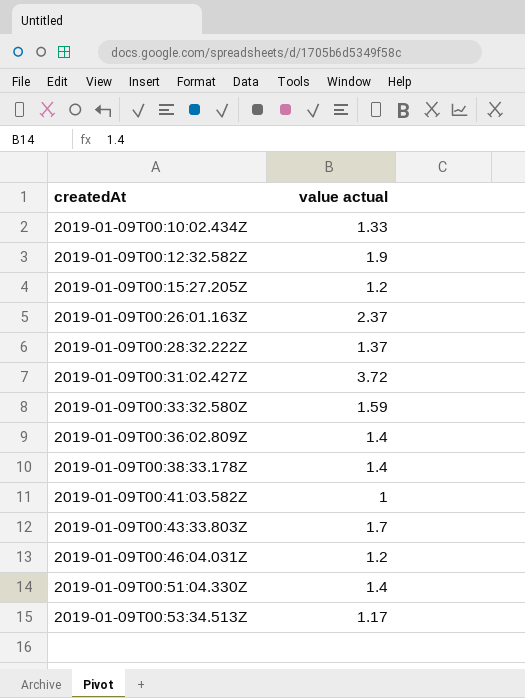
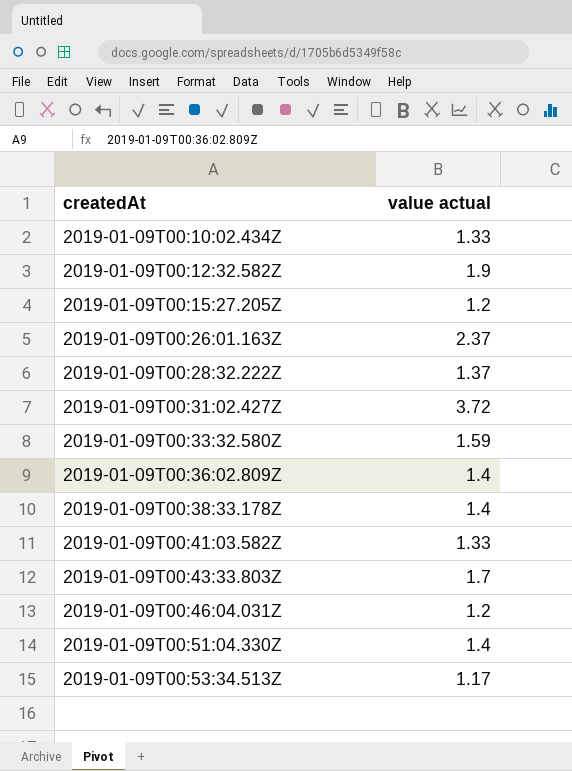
2019-01-09T00:41:03.582Z | value actual: 1 -> 1.33

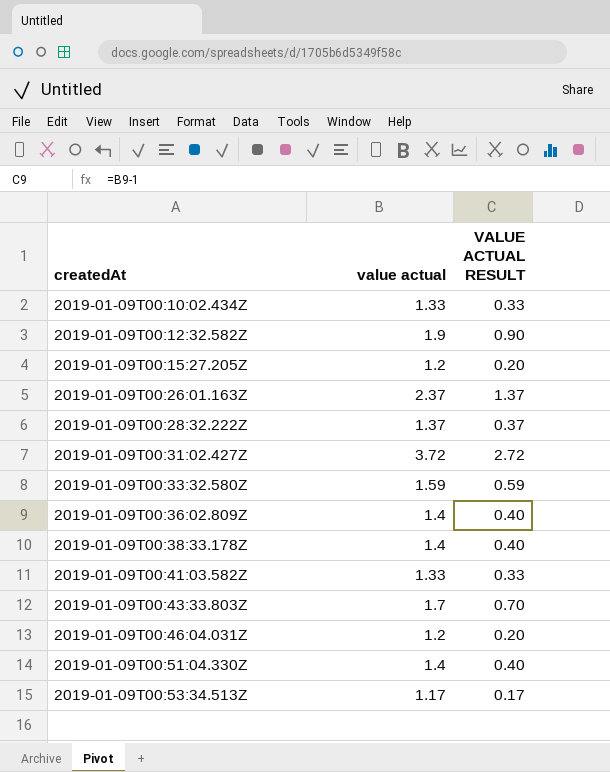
column VALUE ACTUAL RESULT | formula: none -> [value actual] - 1

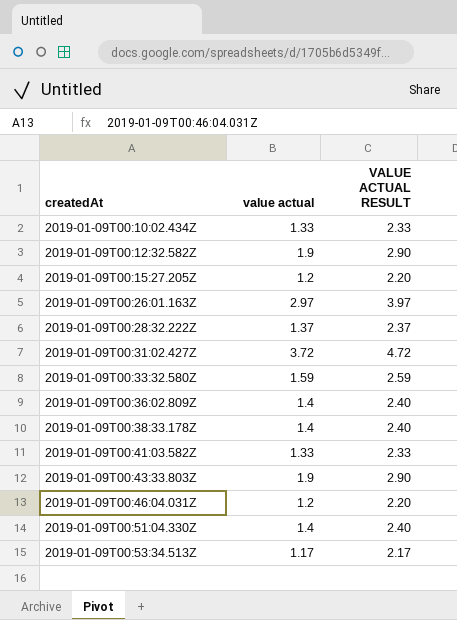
column VALUE ACTUAL RESULT | formula: [value actual] - 1 -> [value actual] + 1
2019-01-09T00:26:01.163Z | value actual: 2.37 -> 2.97
2019-01-09T00:43:33.803Z | value actual: 1.7 -> 1.9

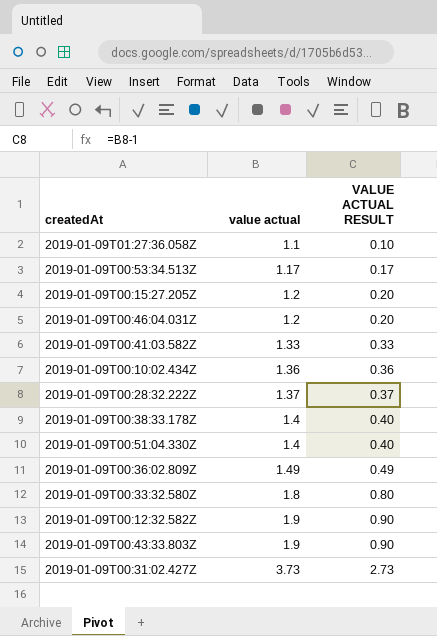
row order: createdAt ascending -> value actual ascending
column VALUE ACTUAL RESULT | formula: [value actual] + 1 -> [value actual] - 1
row 2019-01-09T00:26:01.163Z: 2.97 | 3.97 -> none
row 2019-01-09T01:27:36.058Z: none -> 1.1 | 0.10
2019-01-09T00:10:02.434Z | value actual: 1.33 -> 1.36
2019-01-09T00:36:02.809Z | value actual: 1.4 -> 1.49
2019-01-09T00:33:32.580Z | value actual: 1.59 -> 1.8
2019-01-09T00:31:02.427Z | value actual: 3.72 -> 3.73

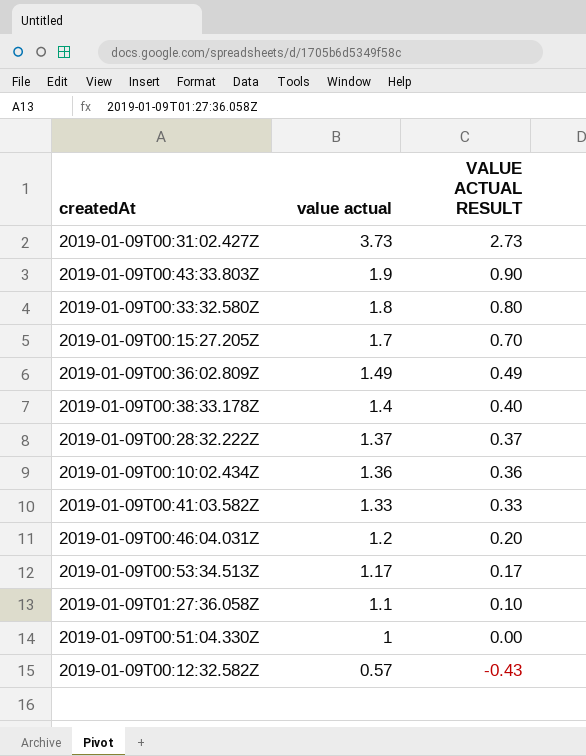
row order: value actual ascending -> value actual descending
2019-01-09T00:15:27.205Z | value actual: 1.2 -> 1.7
2019-01-09T00:15:27.205Z | VALUE ACTUAL RESULT: 0.20 -> 0.70
2019-01-09T00:51:04.330Z | value actual: 1.4 -> 1
2019-01-09T00:51:04.330Z | VALUE ACTUAL RESULT: 0.40 -> 0.00
2019-01-09T00:12:32.582Z | value actual: 1.9 -> 0.57
2019-01-09T00:12:32.582Z | VALUE ACTUAL RESULT: 0.90 -> -0.43

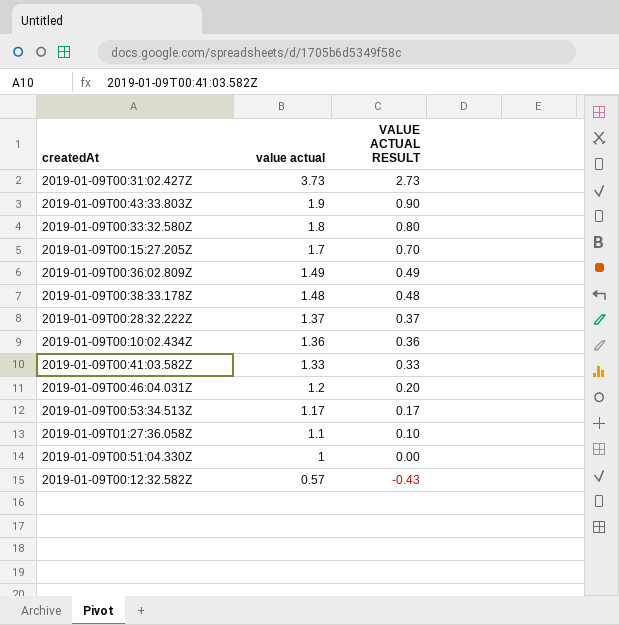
2019-01-09T00:38:33.178Z | value actual: 1.4 -> 1.48
2019-01-09T00:38:33.178Z | VALUE ACTUAL RESULT: 0.40 -> 0.48

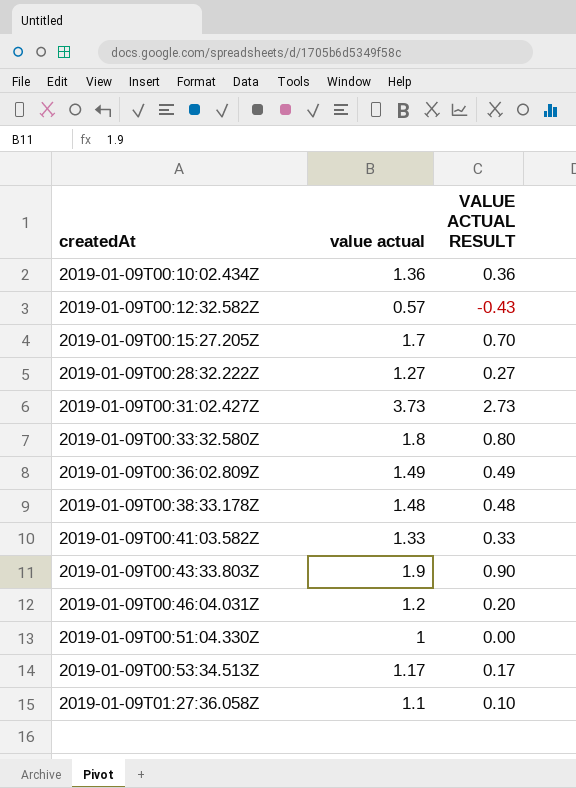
row order: value actual descending -> createdAt ascending
2019-01-09T00:28:32.222Z | value actual: 1.37 -> 1.27
2019-01-09T00:28:32.222Z | VALUE ACTUAL RESULT: 0.37 -> 0.27

